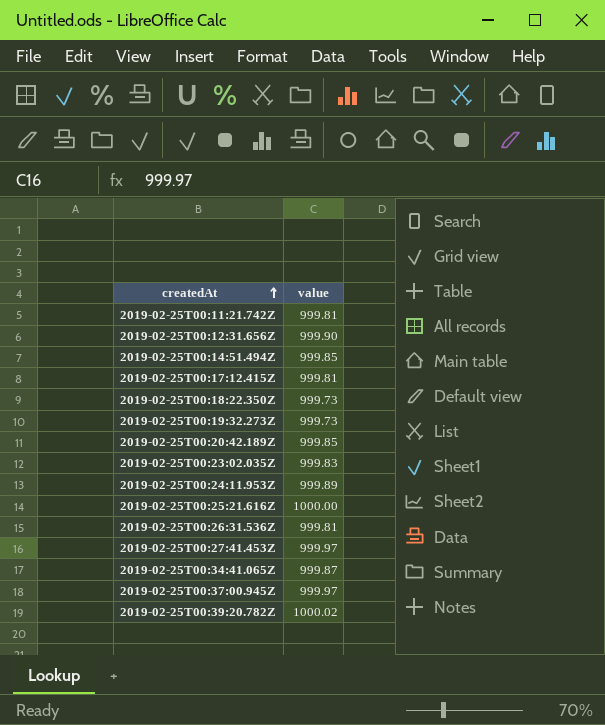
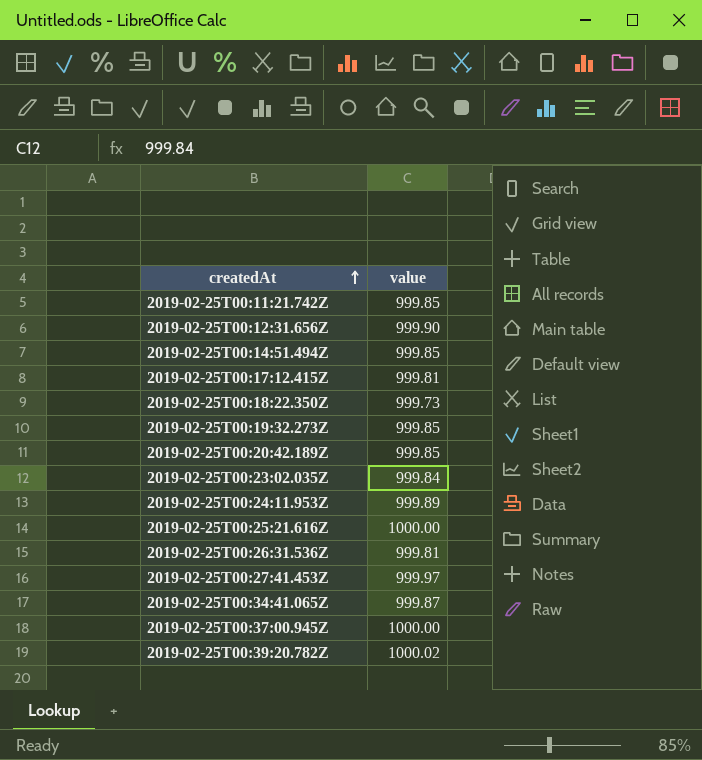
2019-02-25T00:11:21.742Z | value: 999.81 -> 999.85
2019-02-25T00:19:32.273Z | value: 999.73 -> 999.85
2019-02-25T00:23:02.035Z | value: 999.83 -> 999.84
2019-02-25T00:37:00.945Z | value: 999.97 -> 1000.00

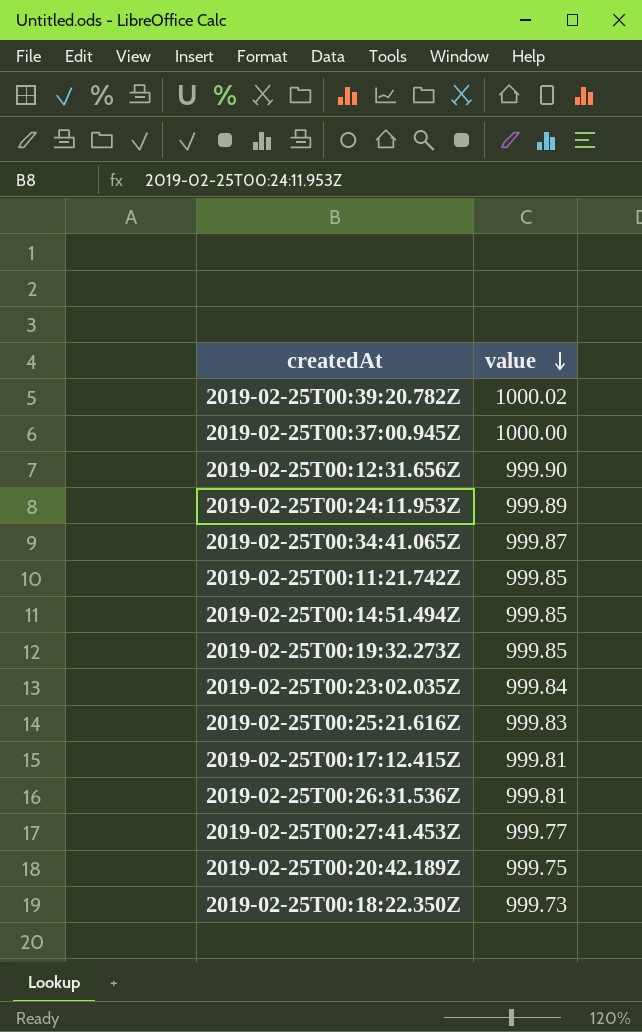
row order: createdAt ascending -> value descending
2019-02-25T00:25:21.616Z | value: 1000.00 -> 999.83
2019-02-25T00:27:41.453Z | value: 999.97 -> 999.77
2019-02-25T00:20:42.189Z | value: 999.85 -> 999.75

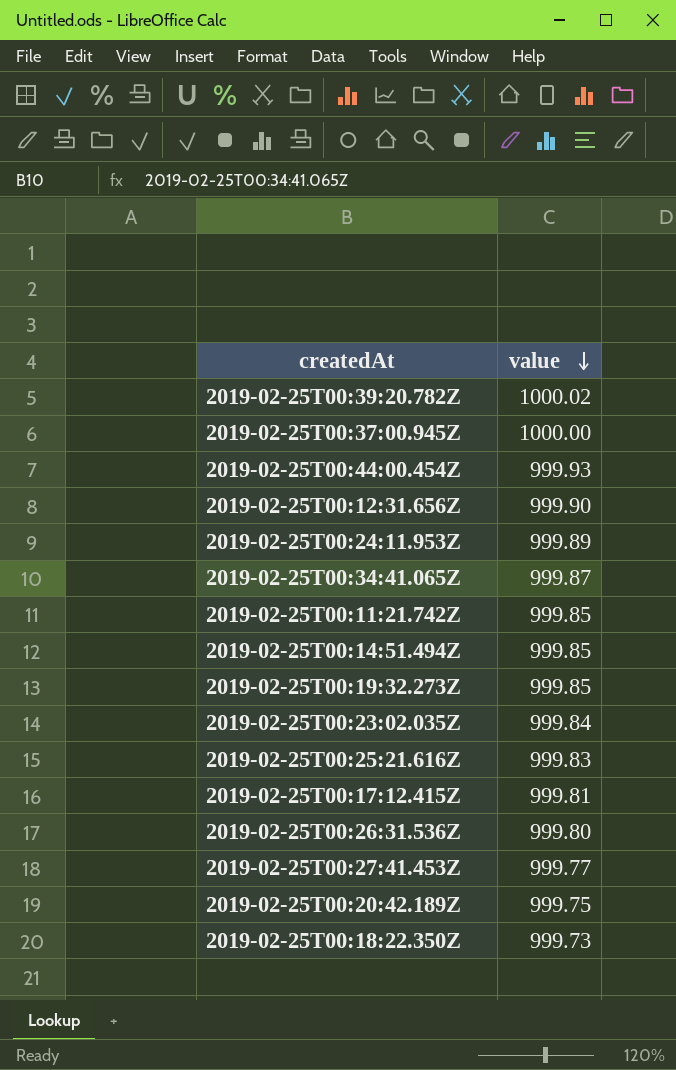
row 2019-02-25T00:44:00.454Z: none -> 999.93
2019-02-25T00:26:31.536Z | value: 999.81 -> 999.80

